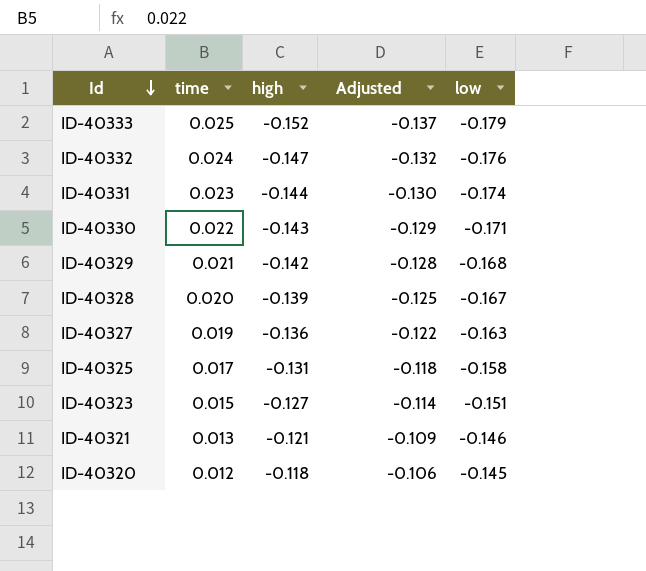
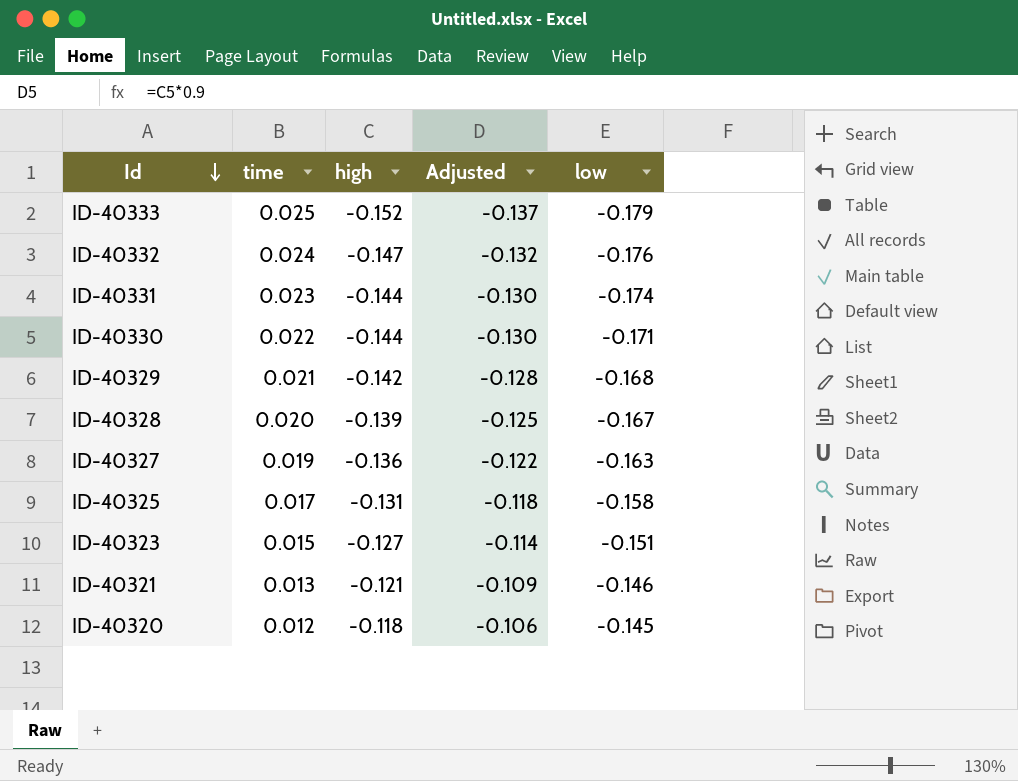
ID-40330 | high: -0.143 -> -0.144
ID-40330 | Adjusted: -0.129 -> -0.130

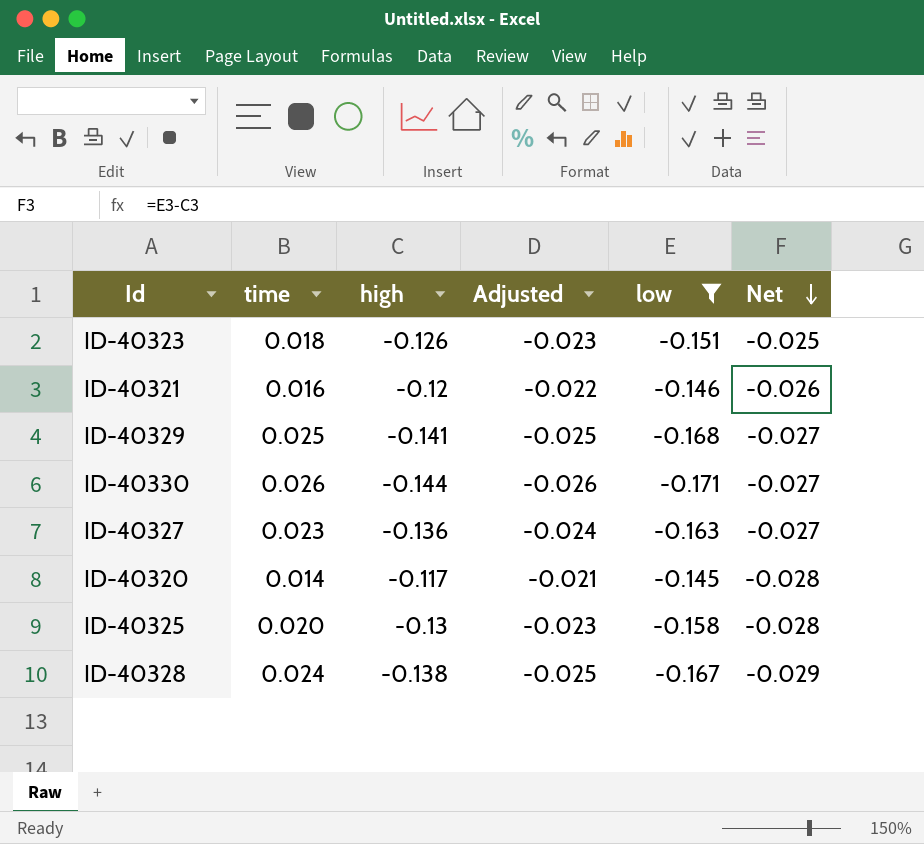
filter: none -> low >= -0.171
row order: Id descending -> Net descending
column Adjusted | formula: [high] * 0.9 -> [high] * 0.18
column Net | formula: none -> [low] - [high]
ID-40323 | time: 0.015 -> 0.018
ID-40323 | high: -0.127 -> -0.126
ID-40321 | time: 0.013 -> 0.016
ID-40321 | high: -0.121 -> -0.12
ID-40329 | time: 0.021 -> 0.025
ID-40329 | high: -0.142 -> -0.141
ID-40330 | time: 0.022 -> 0.026
ID-40327 | time: 0.019 -> 0.023
ID-40320 | time: 0.012 -> 0.014
ID-40320 | high: -0.118 -> -0.117
ID-40325 | time: 0.017 -> 0.020
ID-40325 | high: -0.131 -> -0.13
ID-40328 | time: 0.020 -> 0.024
ID-40328 | high: -0.139 -> -0.138

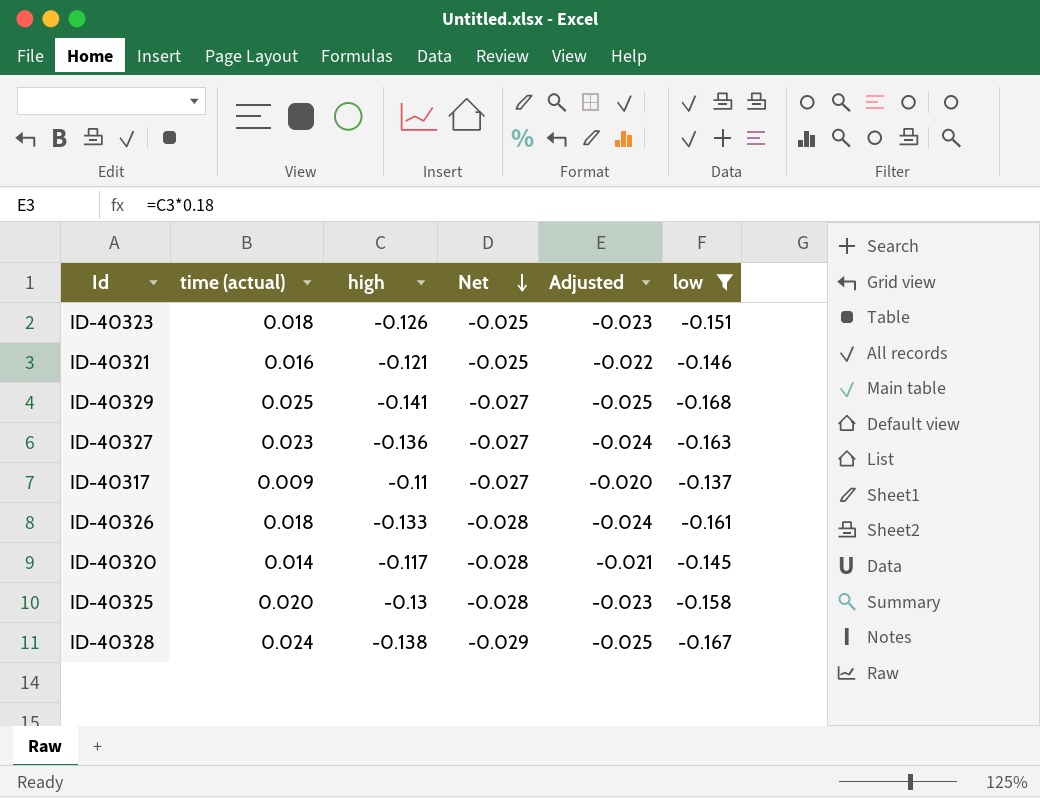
column name: time -> time (actual)
column Net | position: 6 -> 4
row ID-40330: 0.026 | -0.144 | -0.026 | -0.171 | -0.027 -> none
ID-40321 | high: -0.12 -> -0.121
ID-40321 | Net: -0.026 -> -0.025
row ID-40317: none -> 0.009 | -0.11 | -0.027 | -0.020 | -0.137
row ID-40326: none -> 0.018 | -0.133 | -0.028 | -0.024 | -0.161

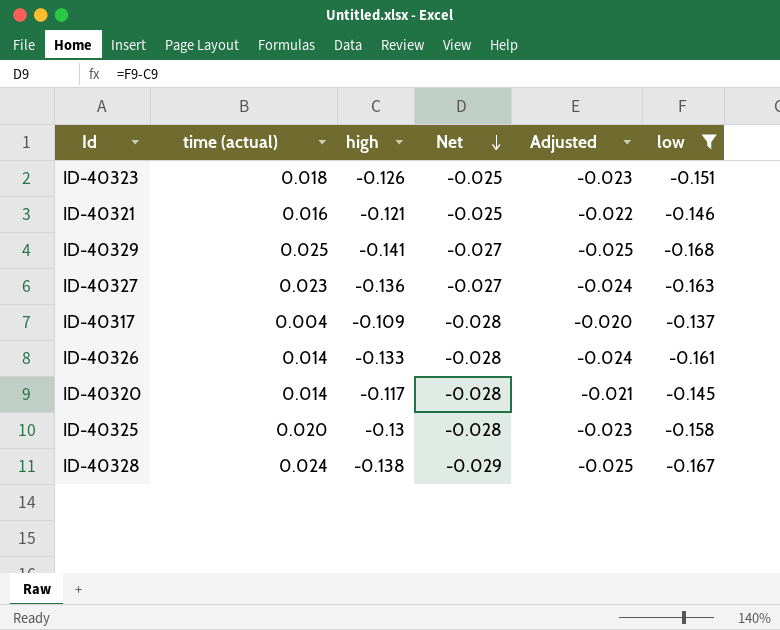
ID-40317 | time (actual): 0.009 -> 0.004
ID-40317 | high: -0.11 -> -0.109
ID-40317 | Net: -0.027 -> -0.028
ID-40326 | time (actual): 0.018 -> 0.014

